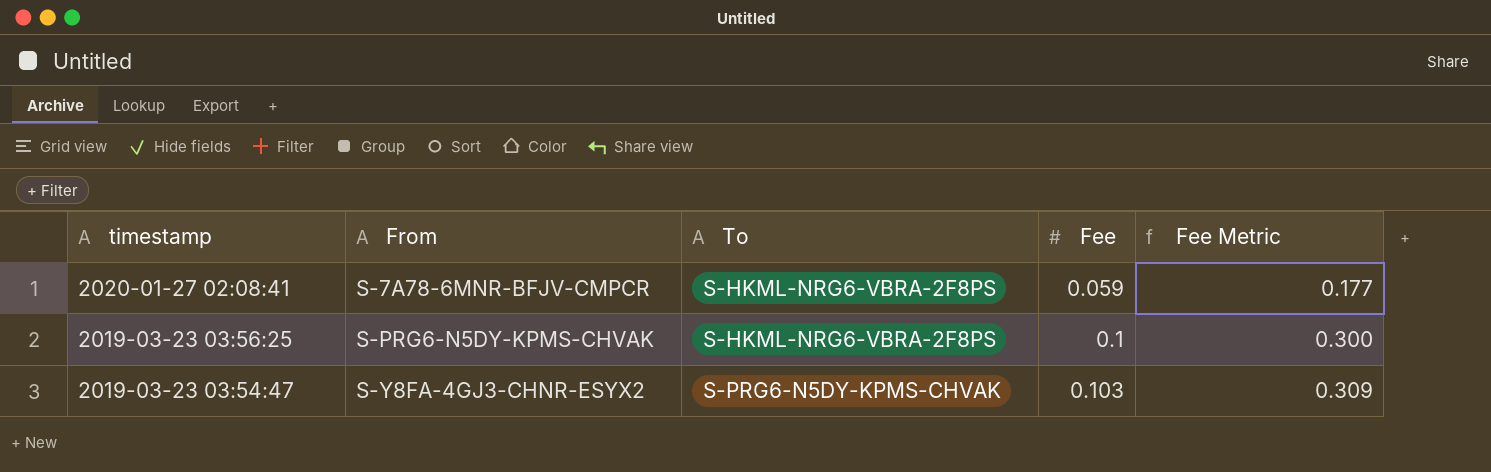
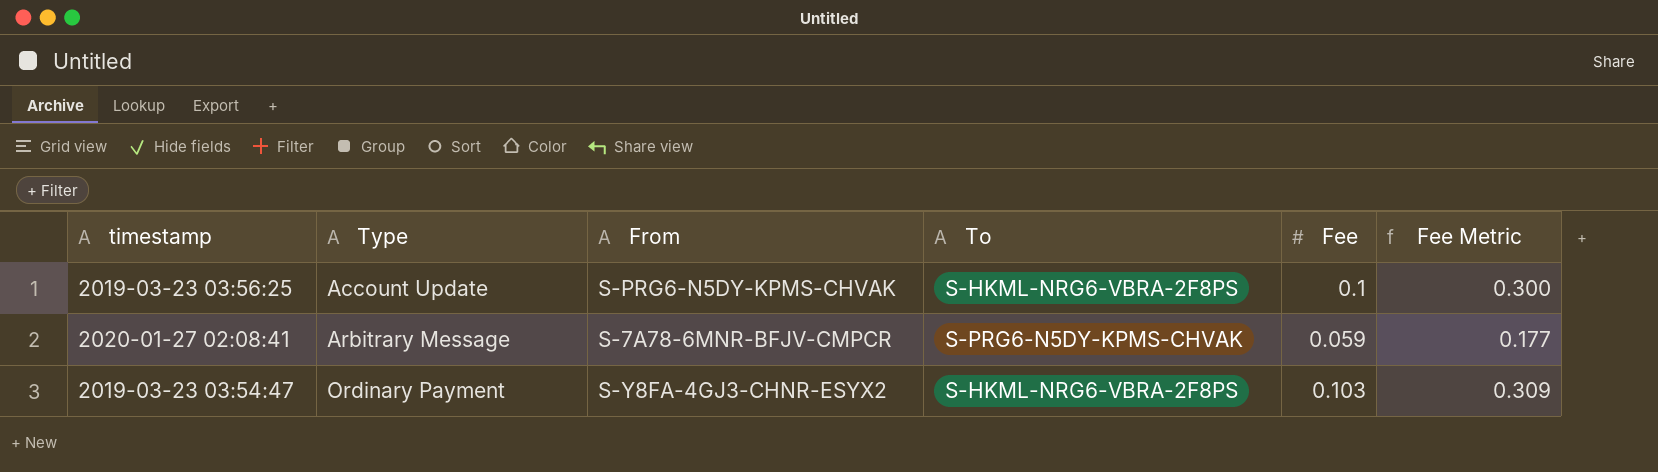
row order: timestamp descending -> Type ascending
column Type | position: none -> 2
2020-01-27 02:08:41 | To: S-HKML-NRG6-VBRA-2F8PS -> S-PRG6-N5DY-KPMS-CHVAK
2019-03-23 03:54:47 | To: S-PRG6-N5DY-KPMS-CHVAK -> S-HKML-NRG6-VBRA-2F8PS

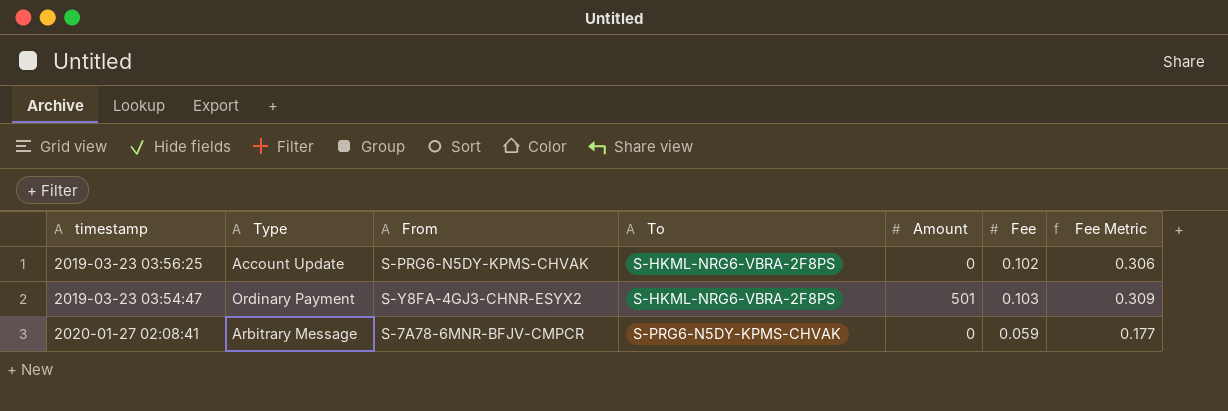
row order: Type ascending -> To ascending
column Amount | position: none -> 5
2019-03-23 03:56:25 | Fee: 0.1 -> 0.102
2019-03-23 03:56:25 | Fee Metric: 0.300 -> 0.306

